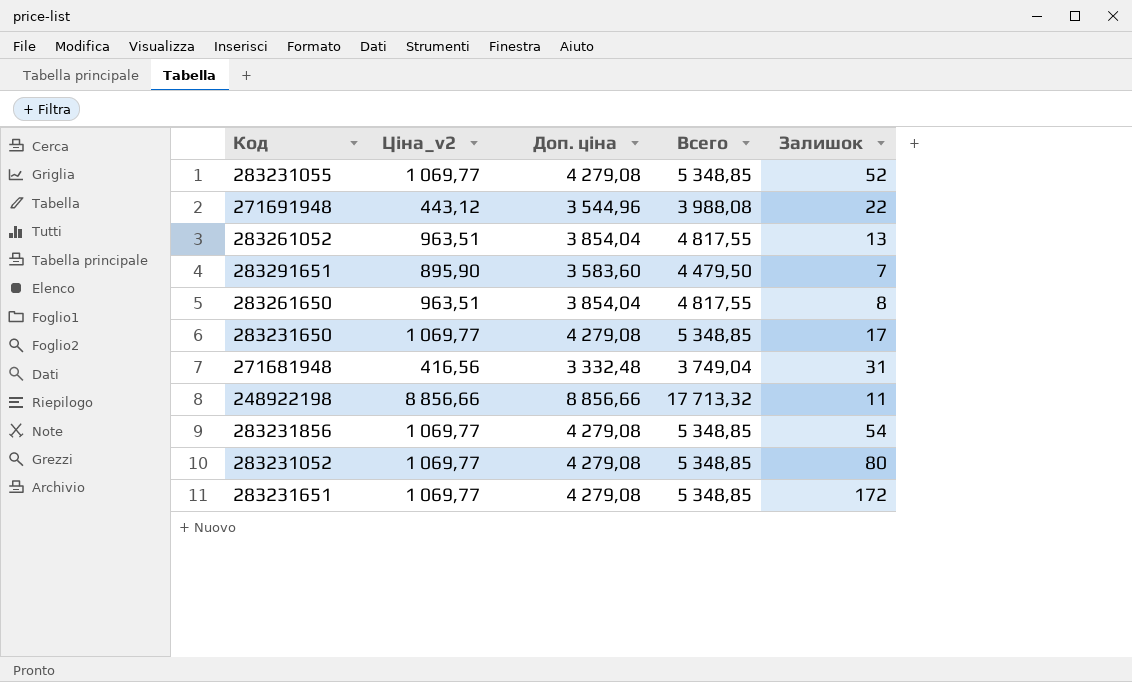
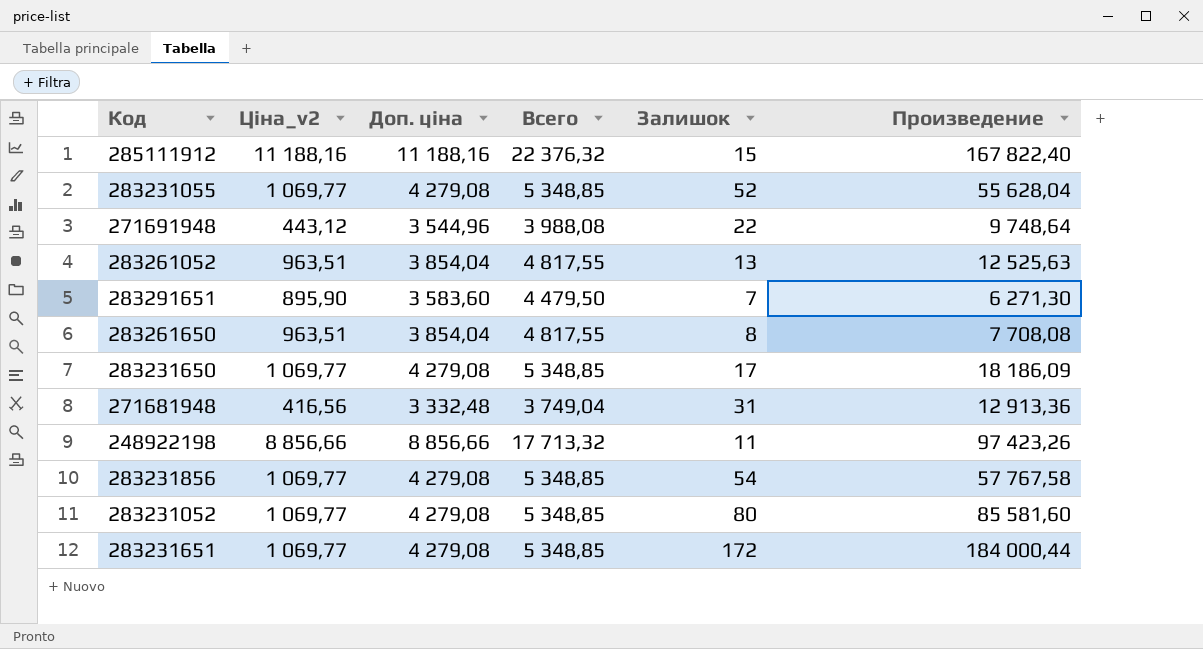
column Произведение | formula: none -> [Ціна_v2] * [Залишок]
row 285111912: none -> 11 188,16 | 11 188,16 | 22 376,32 | 15 | 167 822,40

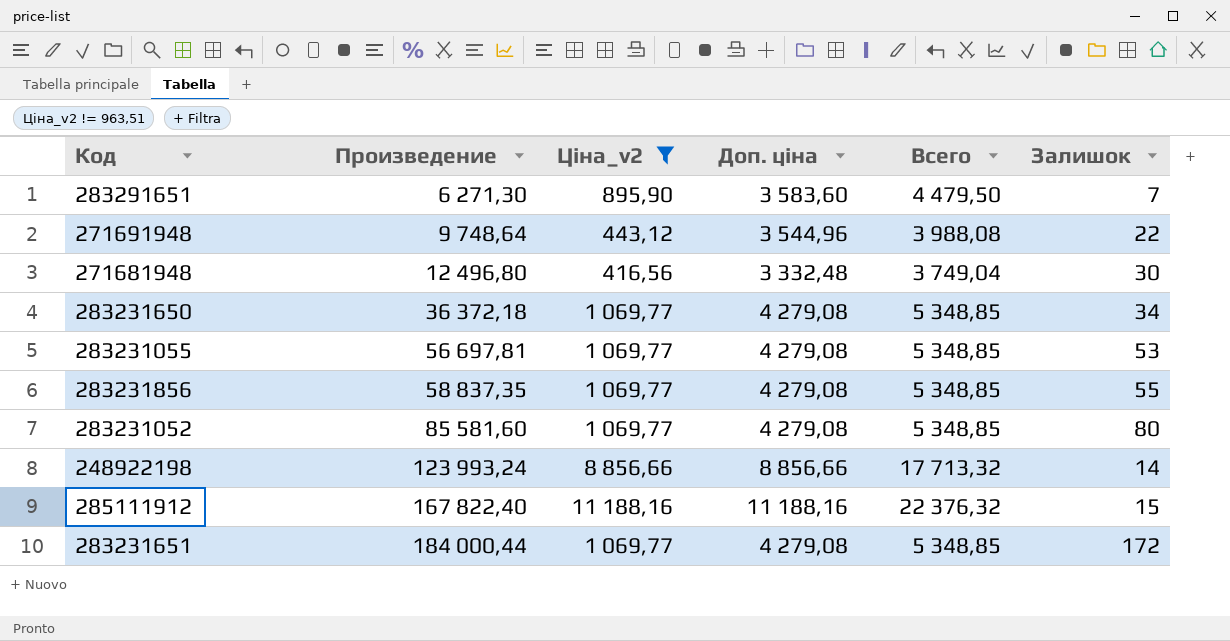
filter: none -> Ціна_v2 != 963,51
row order: none -> Произведение ascending
column Произведение | position: 6 -> 2
271681948 | Произведение: 12 913,36 -> 12 496,80
271681948 | Залишок: 31 -> 30
283231650 | Произведение: 18 186,09 -> 36 372,18
283231650 | Залишок: 17 -> 34
283231055 | Произведение: 55 628,04 -> 56 697,81
283231055 | Залишок: 52 -> 53
283231856 | Произведение: 57 767,58 -> 58 837,35
283231856 | Залишок: 54 -> 55
248922198 | Произведение: 97 423,26 -> 123 993,24
248922198 | Залишок: 11 -> 14

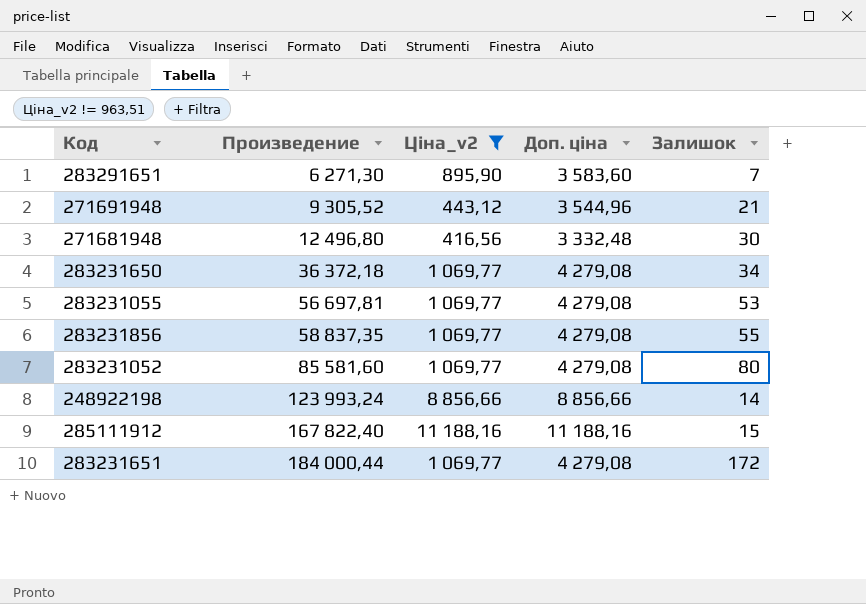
column Всего | formula: [Ціна_v2] + [Доп. ціна] -> none
271691948 | Произведение: 9 748,64 -> 9 305,52
271691948 | Залишок: 22 -> 21

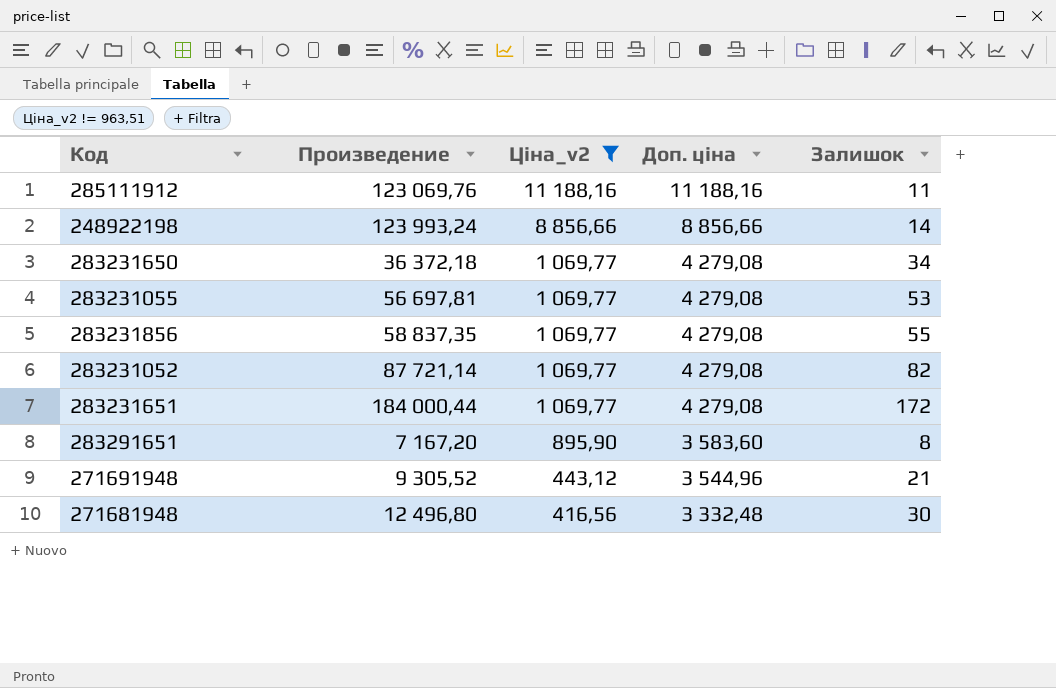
row order: Произведение ascending -> Ціна_v2 descending
285111912 | Произведение: 167 822,40 -> 123 069,76
285111912 | Залишок: 15 -> 11
283231052 | Произведение: 85 581,60 -> 87 721,14
283231052 | Залишок: 80 -> 82
283291651 | Произведение: 6 271,30 -> 7 167,20
283291651 | Залишок: 7 -> 8

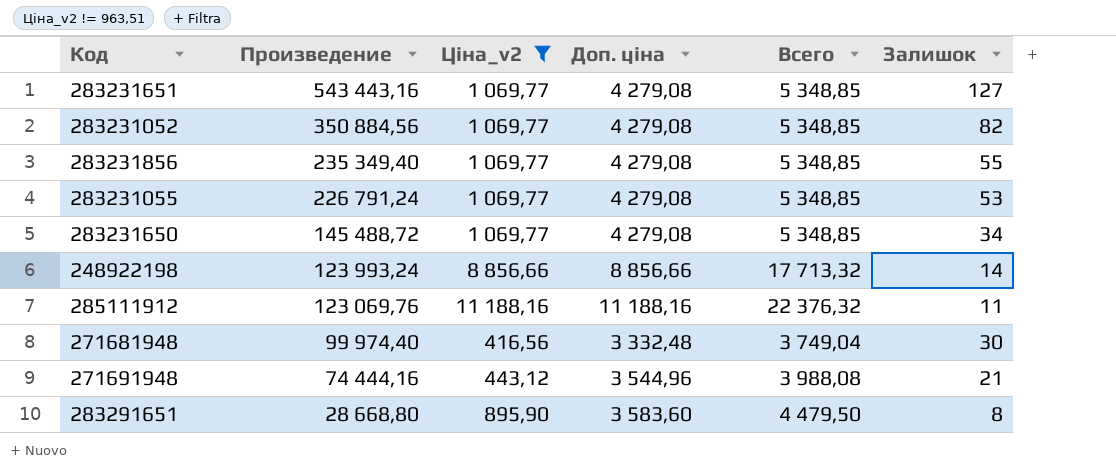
row order: Ціна_v2 descending -> Произведение descending
column Произведение | formula: [Ціна_v2] * [Залишок] -> [Доп. ціна] * [Залишок]
column Всего | formula: none -> [Ціна_v2] + [Доп. ціна]
283231651 | Залишок: 172 -> 127

